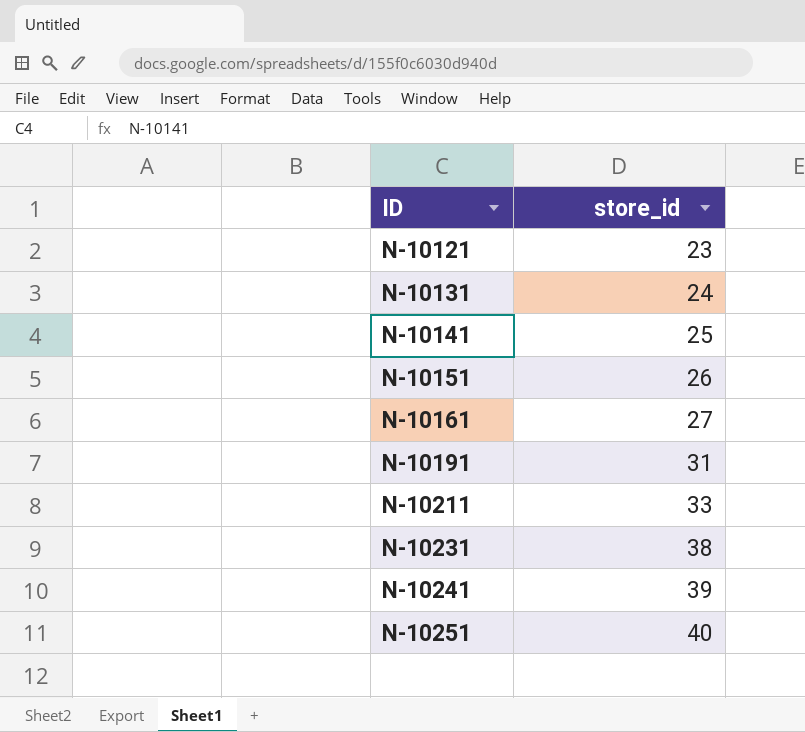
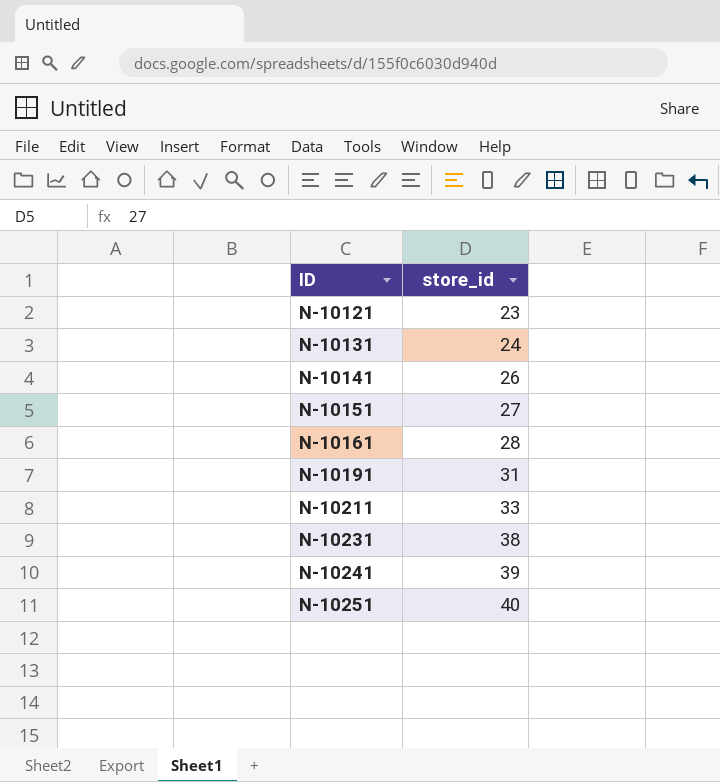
N-10141 | store_id: 25 -> 26
N-10151 | store_id: 26 -> 27
N-10161 | store_id: 27 -> 28

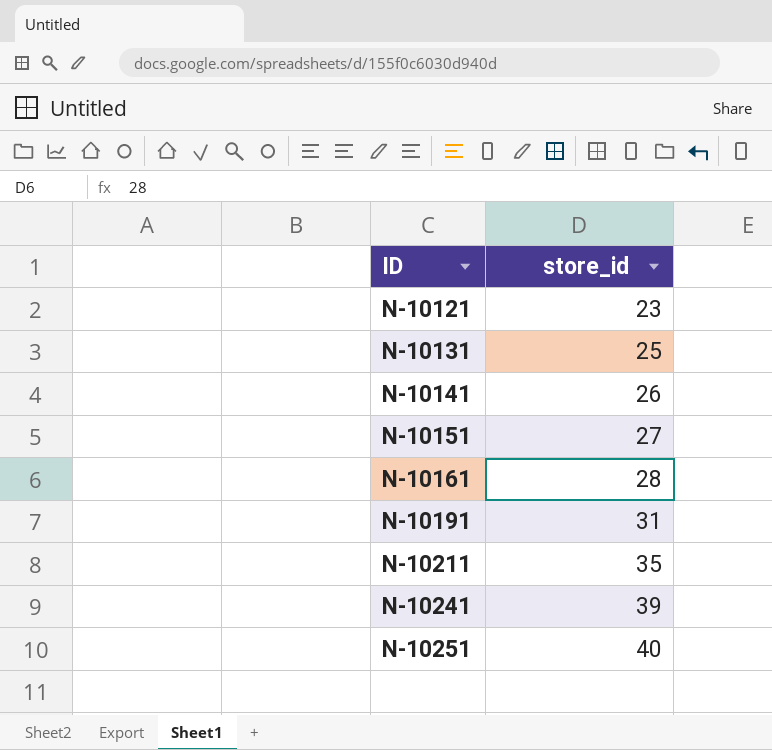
row N-10231: 38 -> none
N-10131 | store_id: 24 -> 25
N-10211 | store_id: 33 -> 35

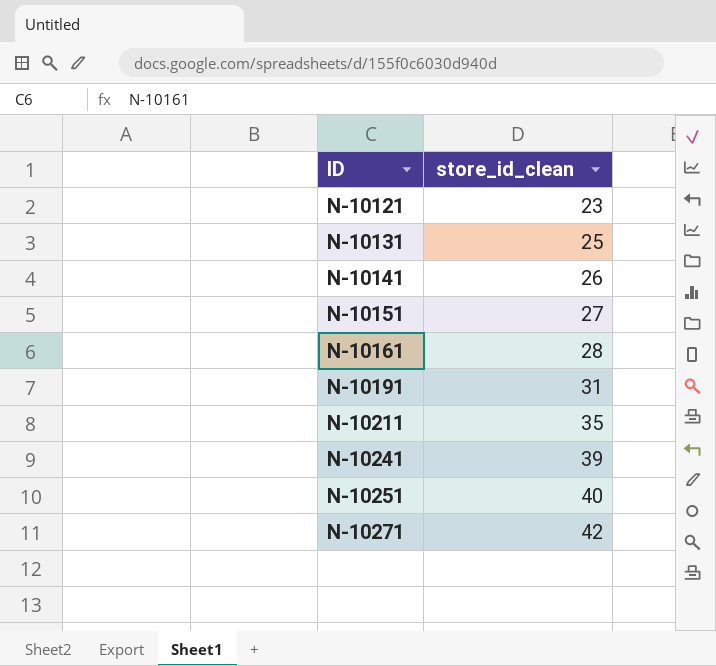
column name: store_id -> store_id_clean
row N-10271: none -> 42

